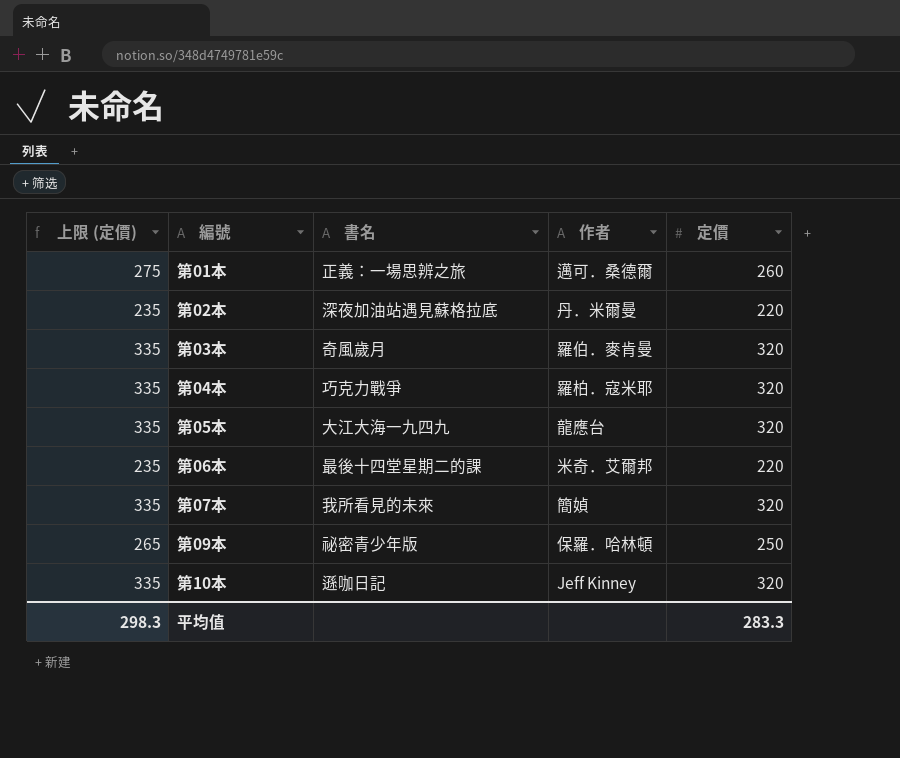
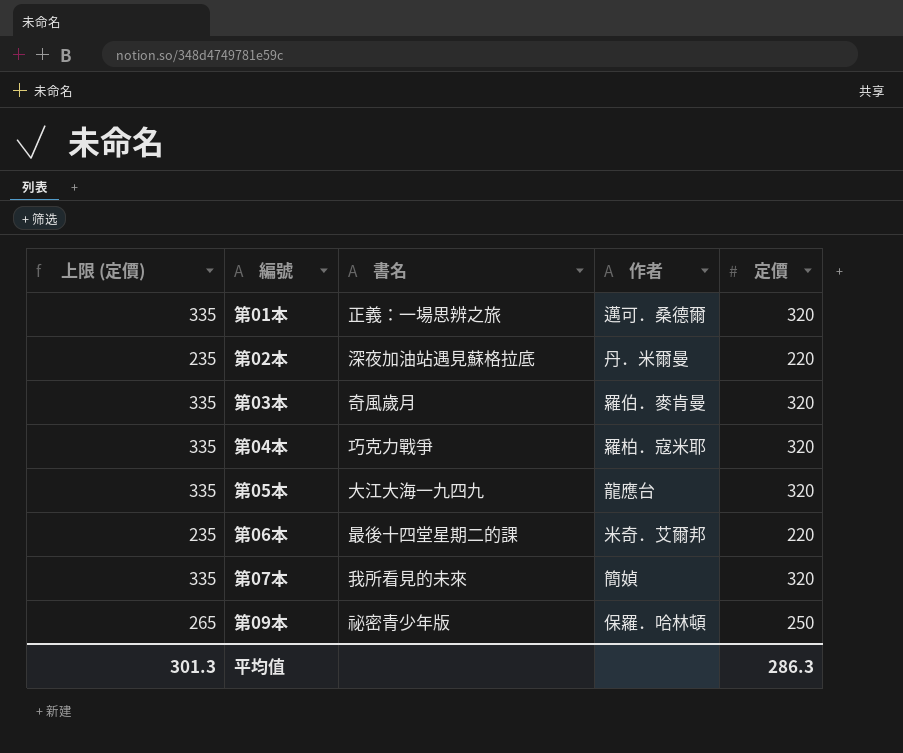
row 第10本: 335 | 遜咖日記 | Jeff Kinney | 320 -> none
第01本 | 上限 (定價): 275 -> 335
第01本 | 定價: 260 -> 320
平均值 | 上限 (定價): 298.3 -> 301.3
平均值 | 定價: 283.3 -> 286.3

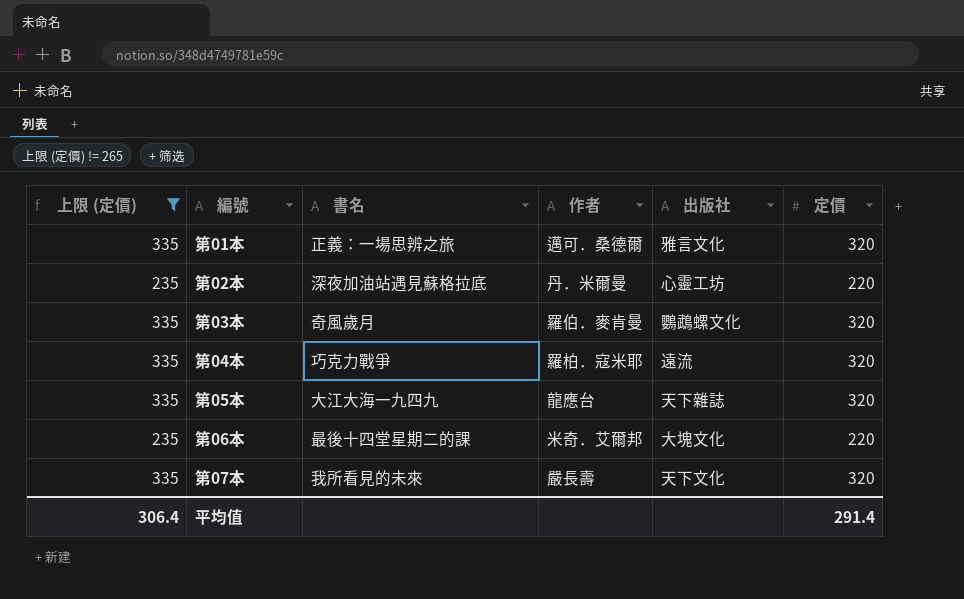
filter: none -> 上限 (定價) != 265
column 出版社 | position: none -> 5
第07本 | 作者: 簡媜 -> 嚴長壽
平均值 | 上限 (定價): 301.3 -> 306.4
平均值 | 定價: 286.3 -> 291.4

